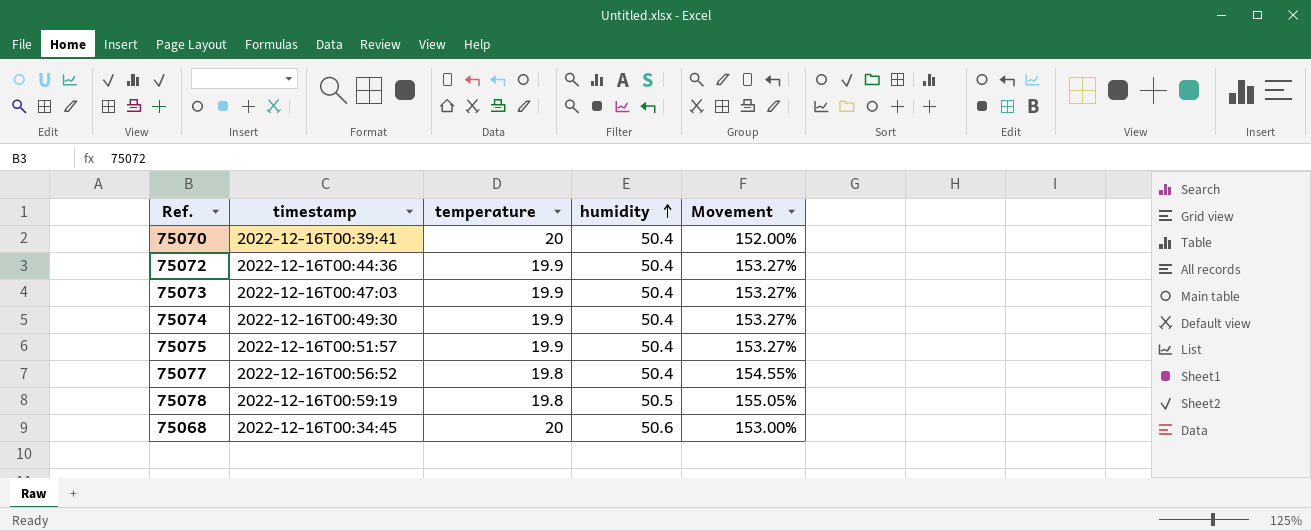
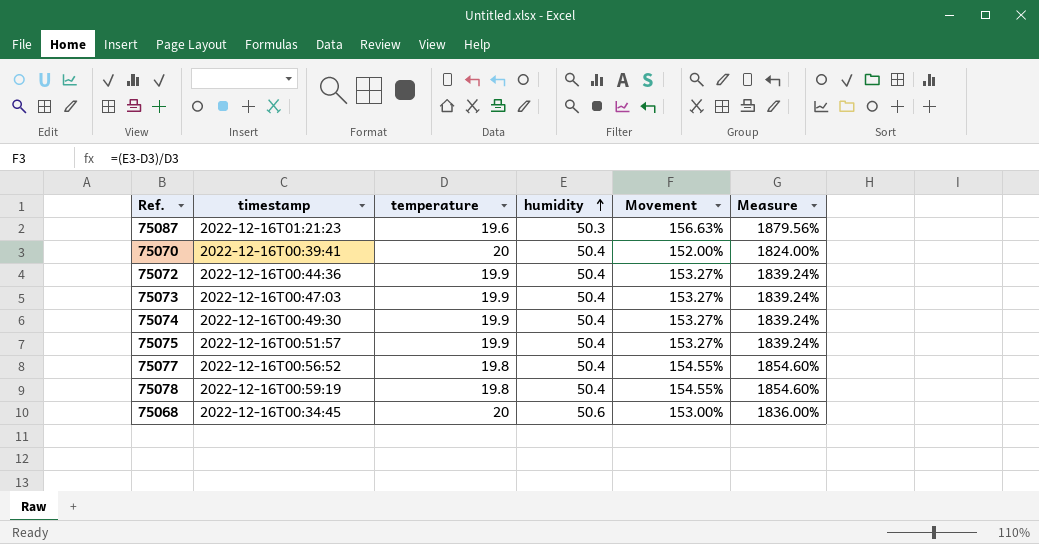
column Measure | formula: none -> [Movement] * 12
row 75087: none -> 2022-12-16T01:21:23 | 19.6 | 50.3 | 156.63% | 1879.56%
75078 | humidity: 50.5 -> 50.4
75078 | Movement: 155.05% -> 154.55%

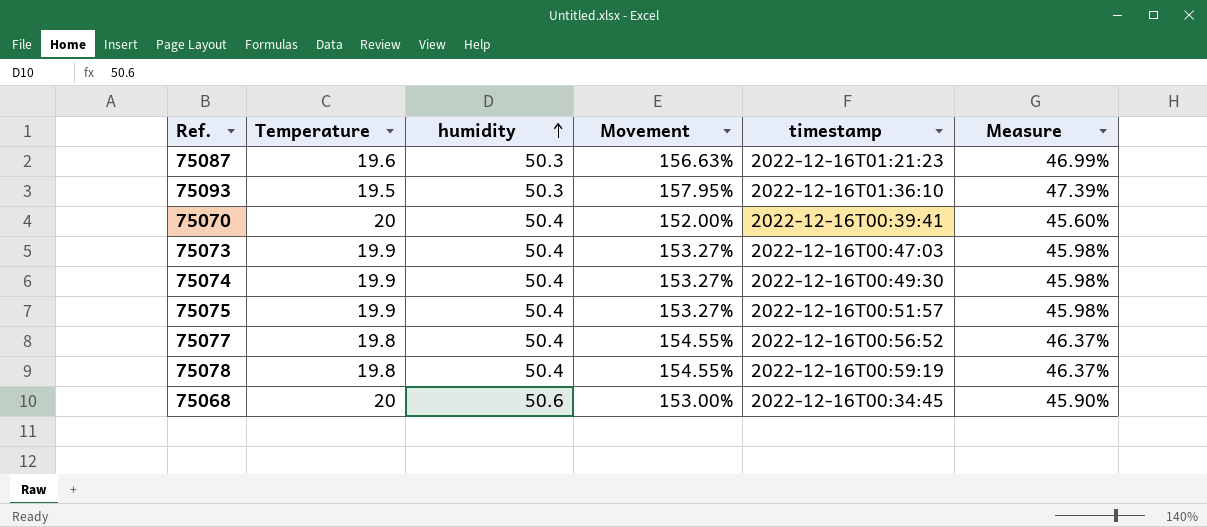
column name: temperature -> Temperature
column timestamp | position: 2 -> 5
column Measure | formula: [Movement] * 12 -> [Movement] * 0.3
row 75072: 2022-12-16T00:44:36 | 19.9 | 50.4 | 153.27% | 1839.24% -> none
row 75093: none -> 19.5 | 50.3 | 157.95% | 2022-12-16T01:36:10 | 47.39%

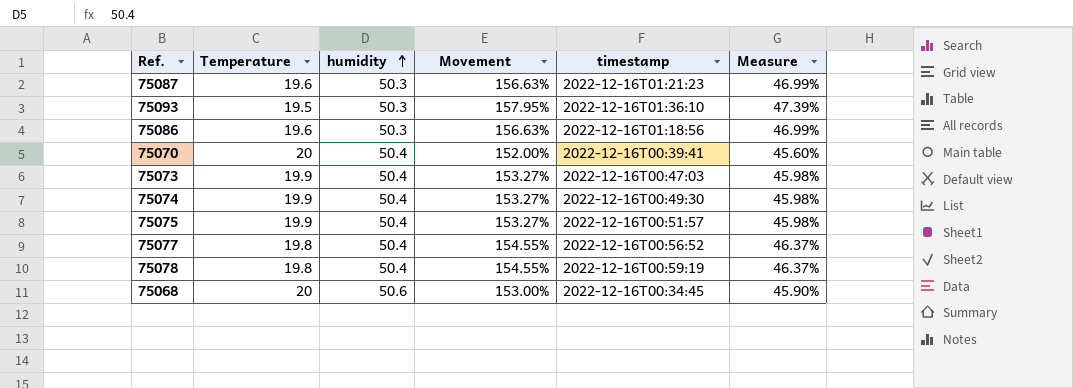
row 75086: none -> 19.6 | 50.3 | 156.63% | 2022-12-16T01:18:56 | 46.99%

